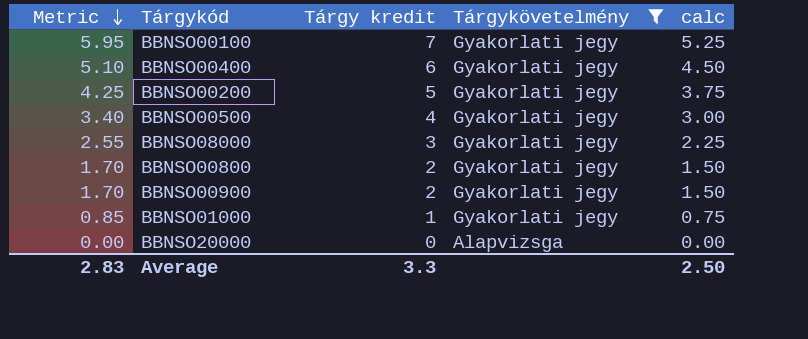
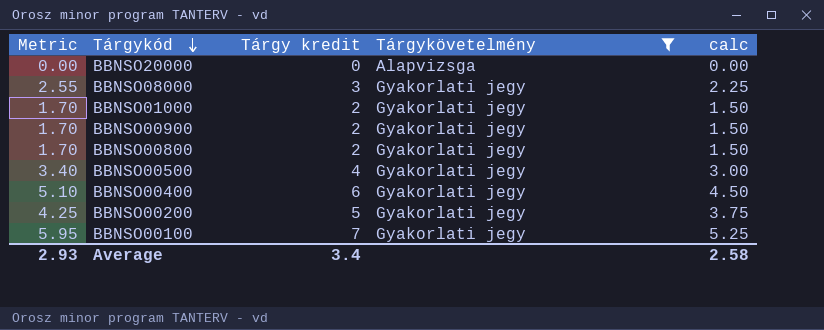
row order: Metric descending -> Tárgykód descending
BBNSO01000 | Metric: 0.85 -> 1.70
BBNSO01000 | Tárgy kredit: 1 -> 2
BBNSO01000 | calc: 0.75 -> 1.50
Average | Metric: 2.83 -> 2.93
Average | Tárgy kredit: 3.3 -> 3.4
Average | calc: 2.50 -> 2.58

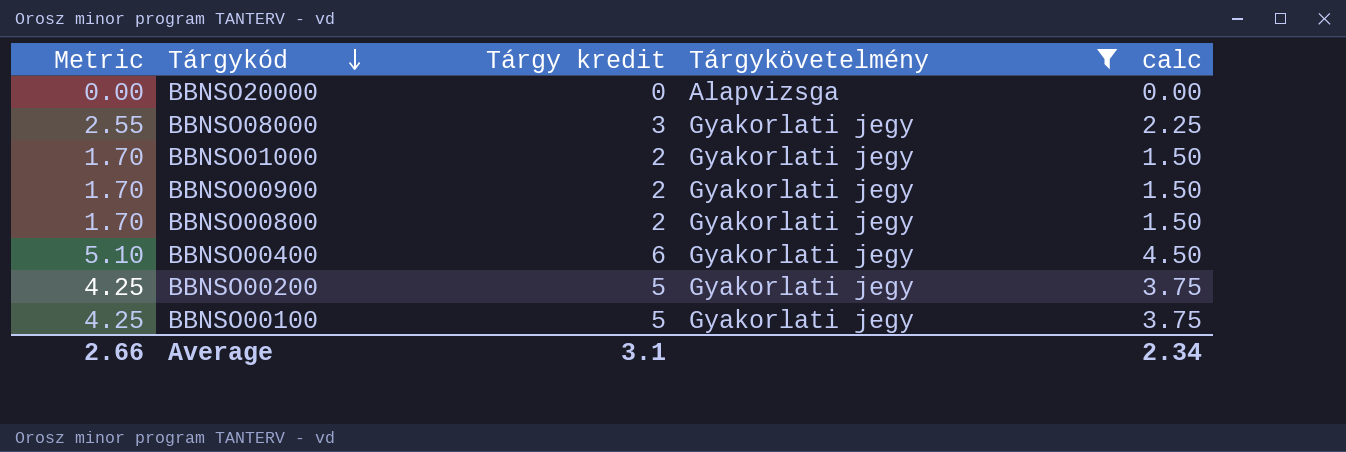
row BBNSO00500: 3.40 | 4 | Gyakorlati jegy | 3.00 -> none
BBNSO00100 | Metric: 5.95 -> 4.25
BBNSO00100 | Tárgy kredit: 7 -> 5
BBNSO00100 | calc: 5.25 -> 3.75
Average | Metric: 2.93 -> 2.66
Average | Tárgy kredit: 3.4 -> 3.1
Average | calc: 2.58 -> 2.34

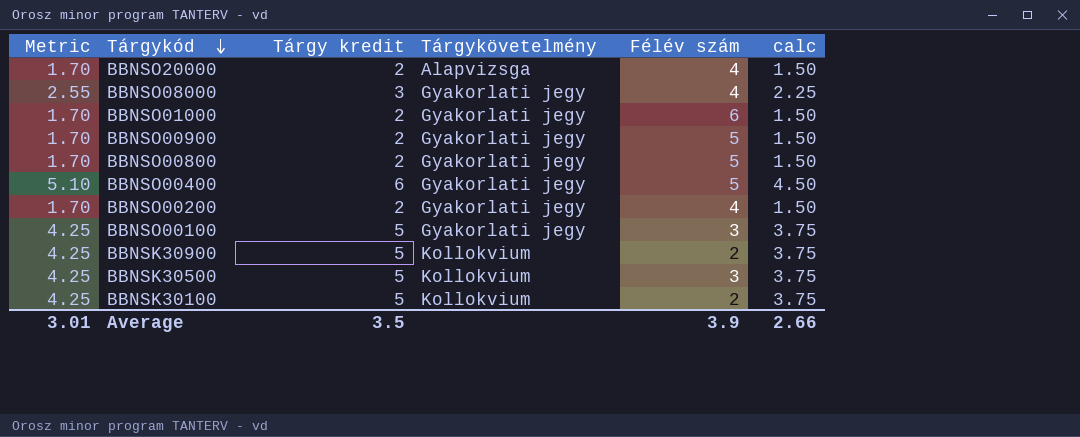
filter: Tárgykövetelmény != Kollokvium -> none
column Félév szám | position: none -> 5
BBNSO20000 | Metric: 0.00 -> 1.70
BBNSO20000 | Tárgy kredit: 0 -> 2
BBNSO20000 | calc: 0.00 -> 1.50
BBNSO00200 | Metric: 4.25 -> 1.70
BBNSO00200 | Tárgy kredit: 5 -> 2
BBNSO00200 | calc: 3.75 -> 1.50
Average | Metric: 2.66 -> 3.01
Average | Tárgy kredit: 3.1 -> 3.5
Average | calc: 2.34 -> 2.66

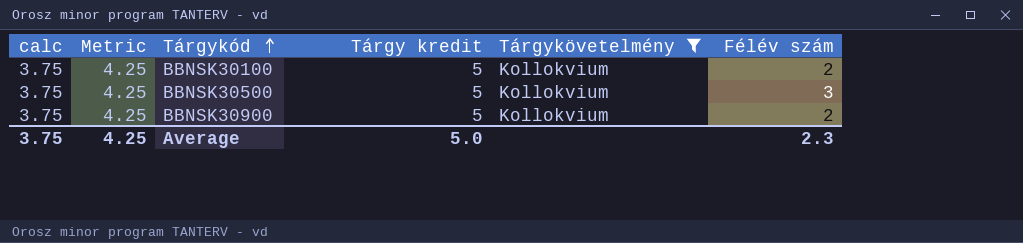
filter: none -> Tárgykövetelmény = Kollokvium
row order: Tárgykód descending -> Tárgykód ascending
column calc | position: 6 -> 1
Average | calc: 2.66 -> 3.75
Average | Metric: 3.01 -> 4.25
Average | Tárgy kredit: 3.5 -> 5.0
Average | Félév szám: 3.9 -> 2.3

